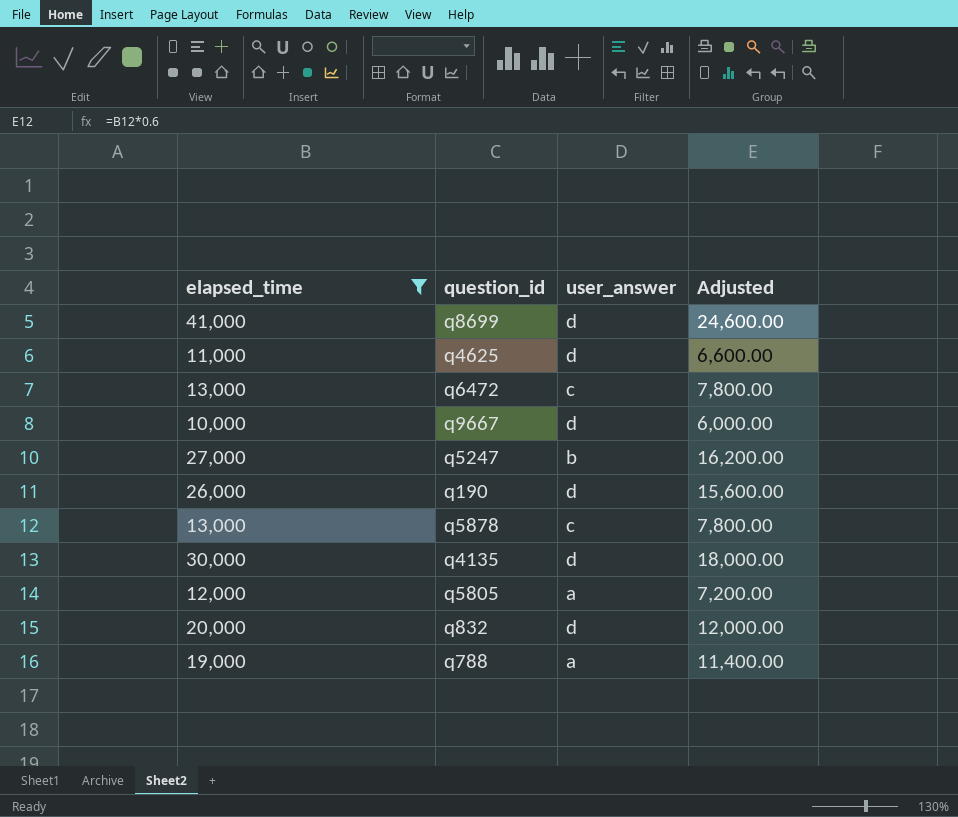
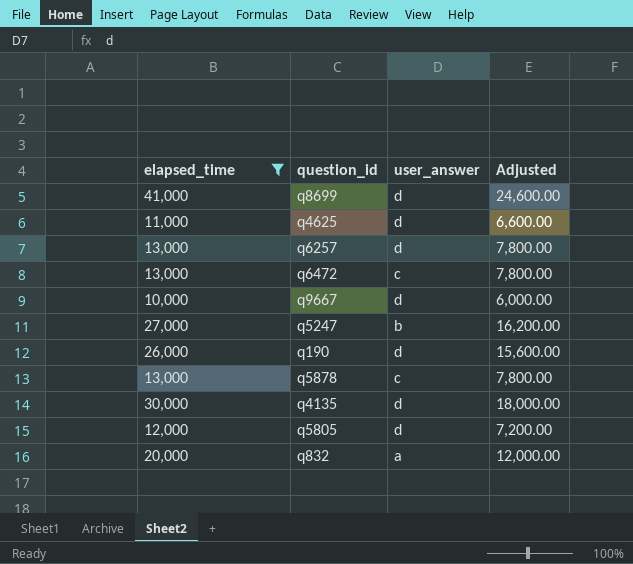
row q788: 19,000 | a | 11,400.00 -> none
row q6257: none -> 13,000 | d | 7,800.00
q5805 | user_answer: a -> d
q832 | user_answer: d -> a

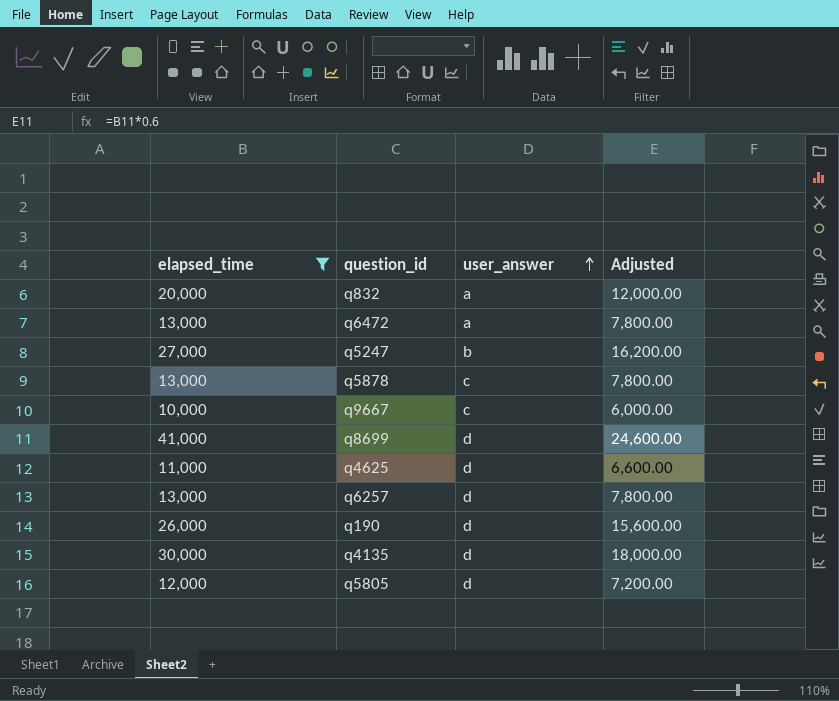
row order: none -> user_answer ascending
q6472 | user_answer: c -> a
q9667 | user_answer: d -> c

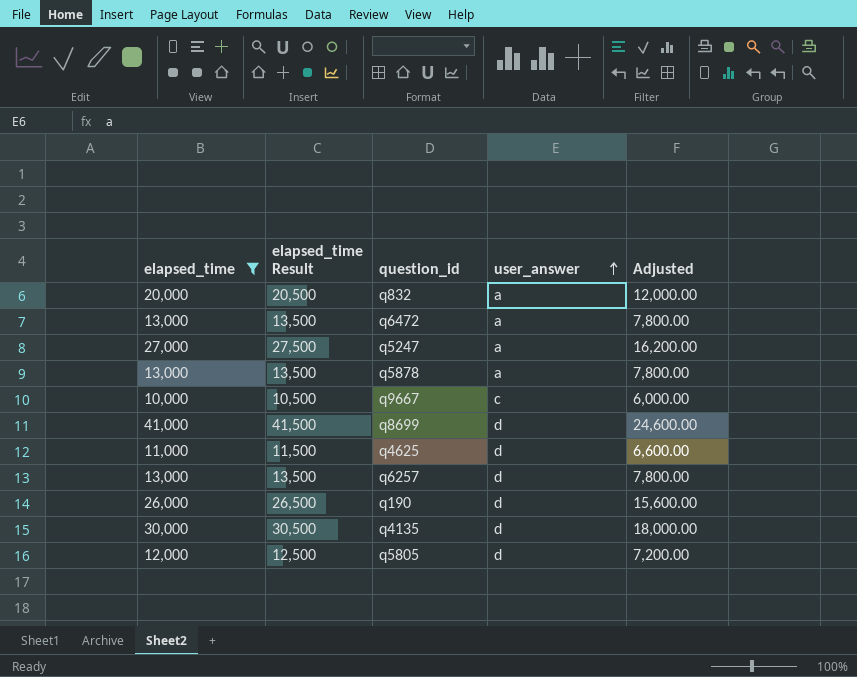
column elapsed_time Result | formula: none -> [elapsed_time] + 500
q5247 | user_answer: b -> a
q5878 | user_answer: c -> a

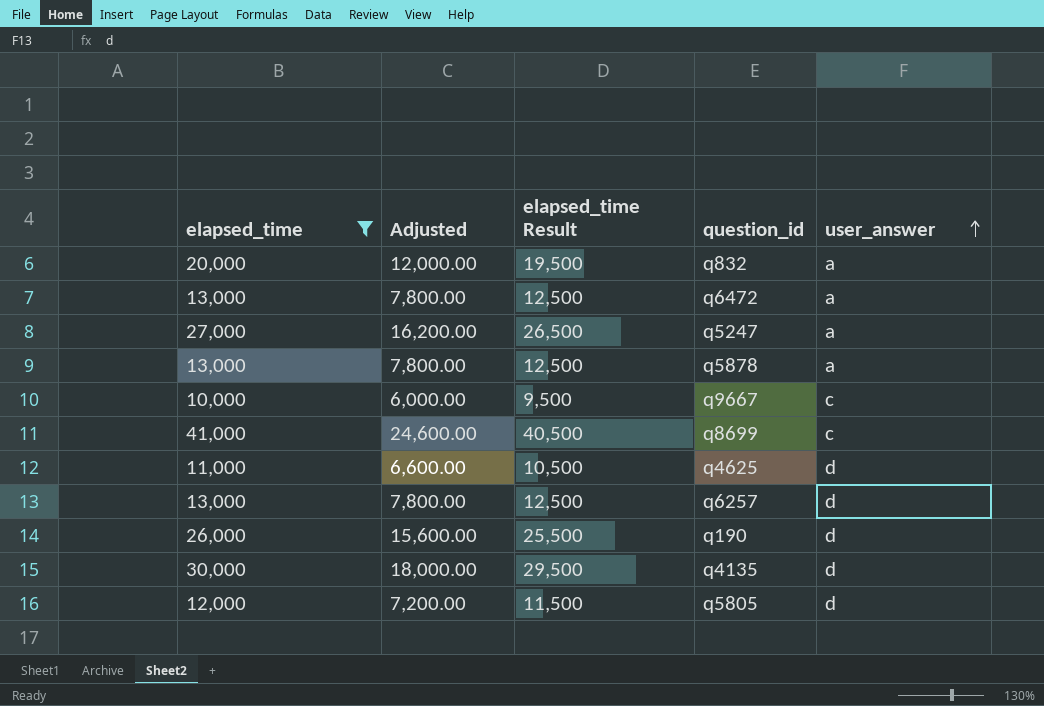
column Adjusted | position: 5 -> 2
column elapsed_time Result | formula: [elapsed_time] + 500 -> [elapsed_time] - 500
q8699 | user_answer: d -> c

